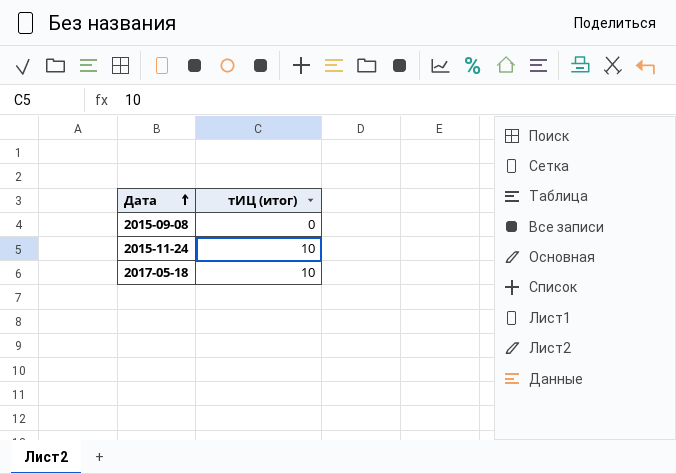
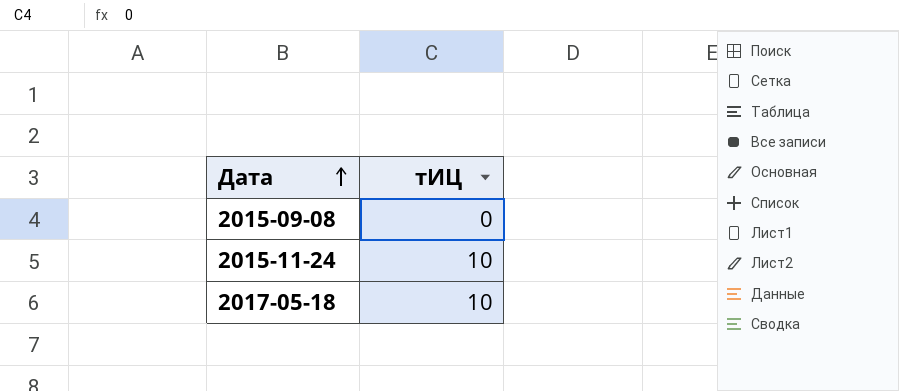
column name: тИЦ (итог) -> тИЦ

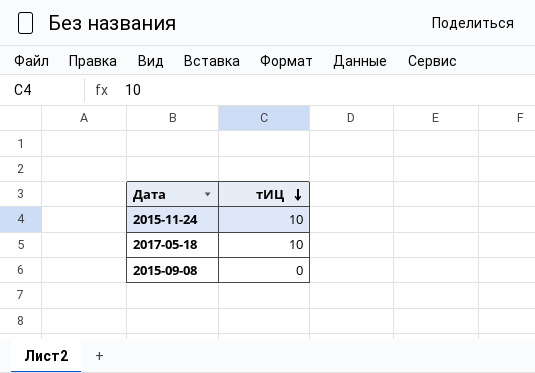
row order: Дата ascending -> тИЦ descending

